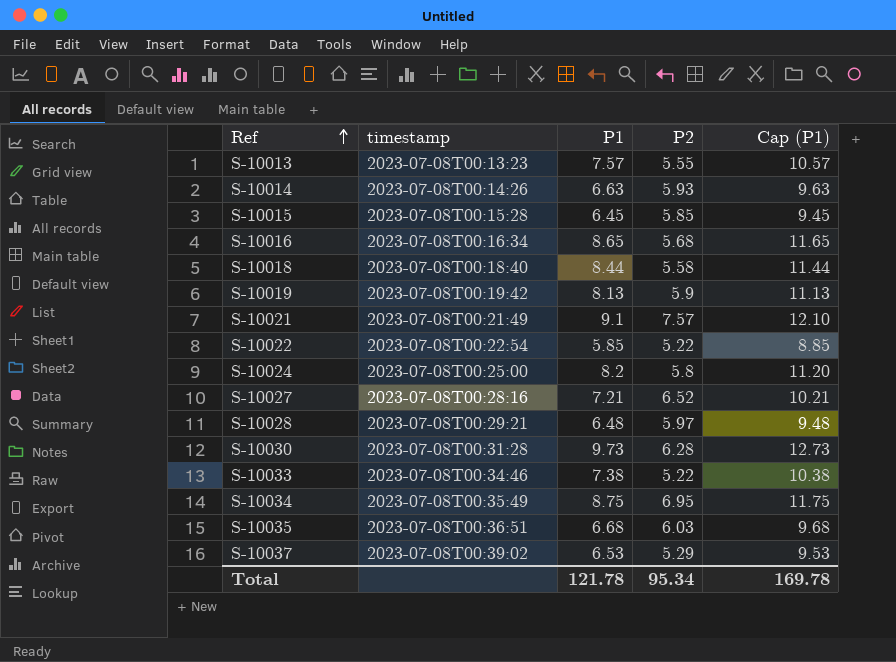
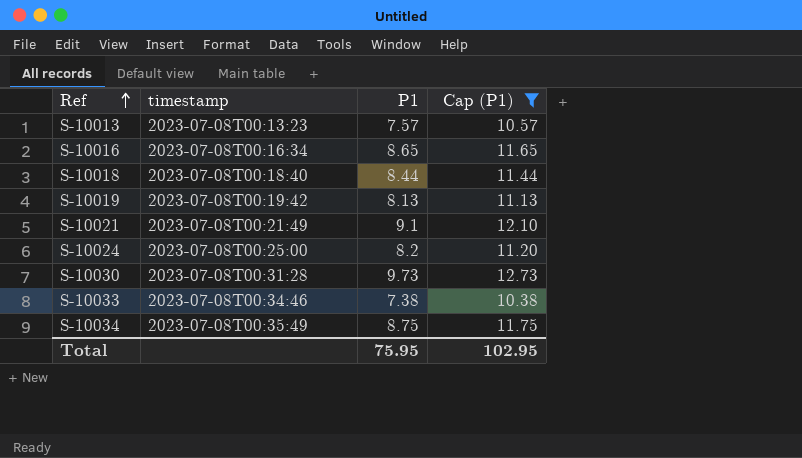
filter: none -> Cap (P1) >= 10.38
column P2 | position: 4 -> none
Total | P1: 121.78 -> 75.95
Total | Cap (P1): 169.78 -> 102.95

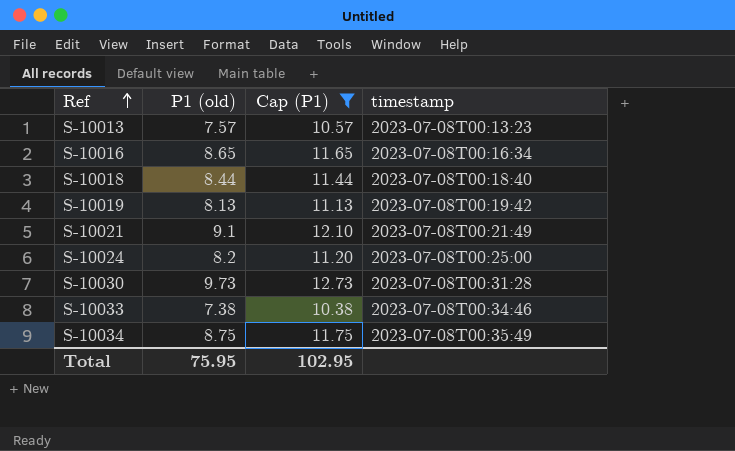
column name: P1 -> P1 (old)
column timestamp | position: 2 -> 4

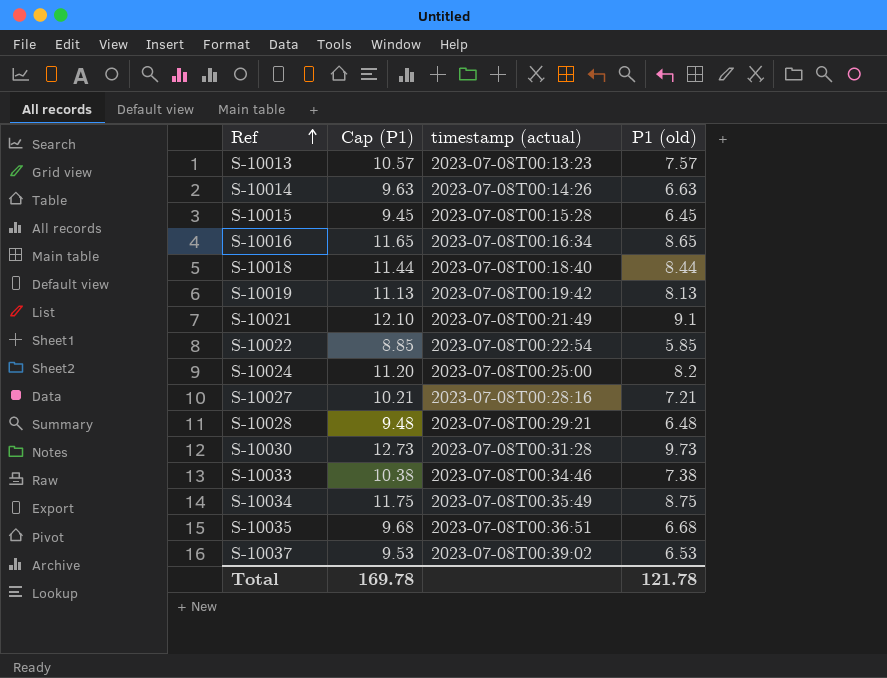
filter: Cap (P1) >= 10.38 -> none
column name: timestamp -> timestamp (actual)
column P1 (old) | position: 2 -> 4
Total | Cap (P1): 102.95 -> 169.78
Total | P1 (old): 75.95 -> 121.78

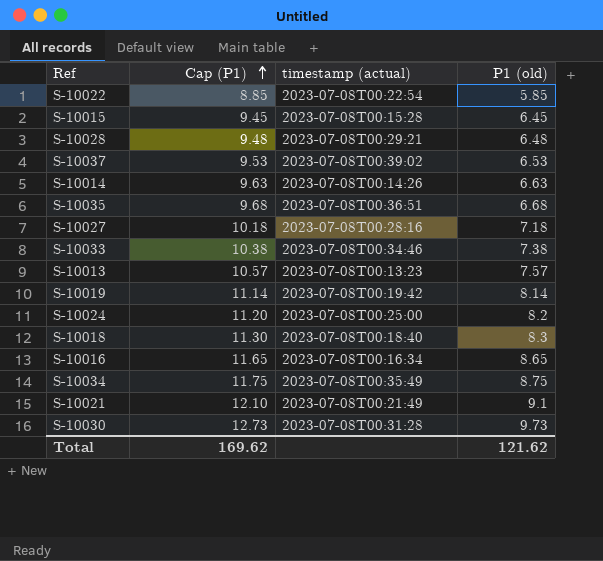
row order: Ref ascending -> Cap (P1) ascending
S-10027 | Cap (P1): 10.21 -> 10.18
S-10027 | P1 (old): 7.21 -> 7.18
S-10019 | Cap (P1): 11.13 -> 11.14
S-10019 | P1 (old): 8.13 -> 8.14
S-10018 | Cap (P1): 11.44 -> 11.30
S-10018 | P1 (old): 8.44 -> 8.3
Total | Cap (P1): 169.78 -> 169.62
Total | P1 (old): 121.78 -> 121.62

